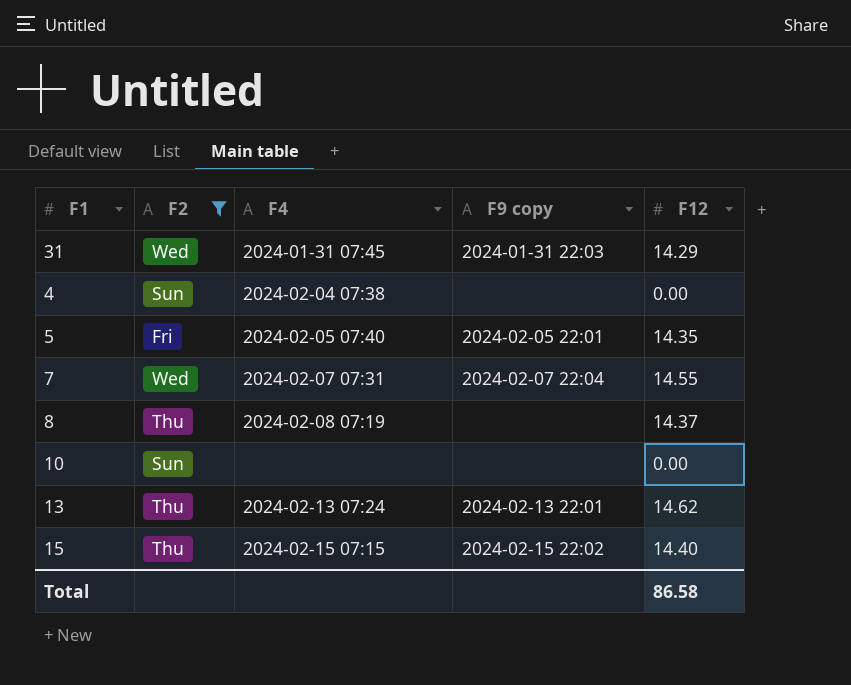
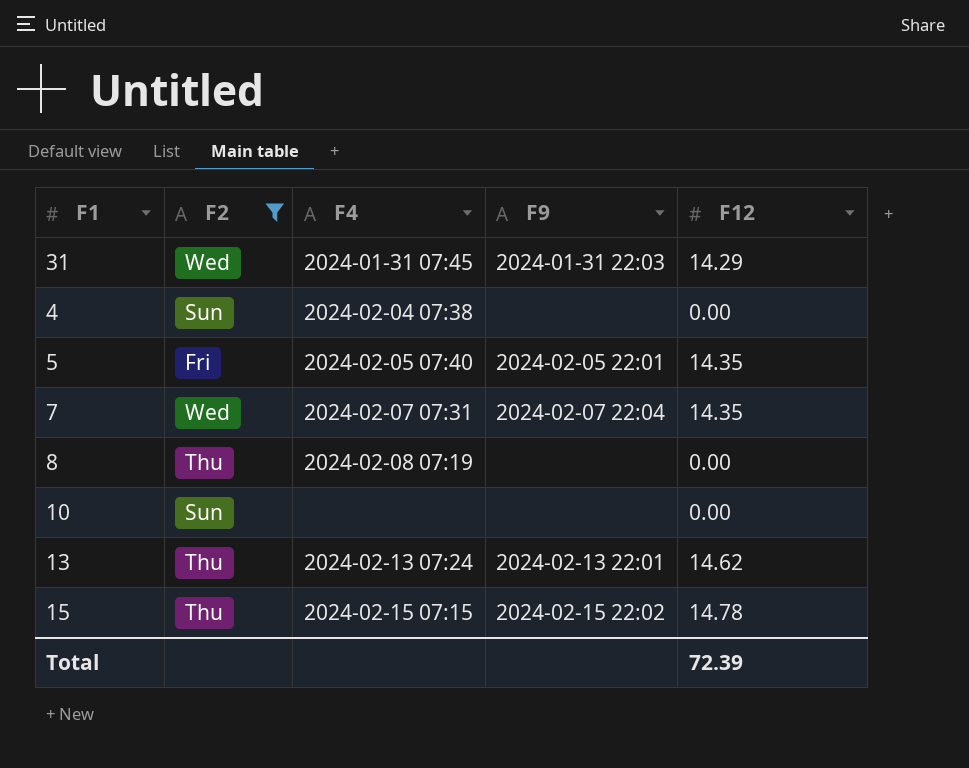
column name: F9 copy -> F9
7 | F12: 14.55 -> 14.35
8 | F12: 14.37 -> 0.00
15 | F12: 14.40 -> 14.78
Total | F12: 86.58 -> 72.39

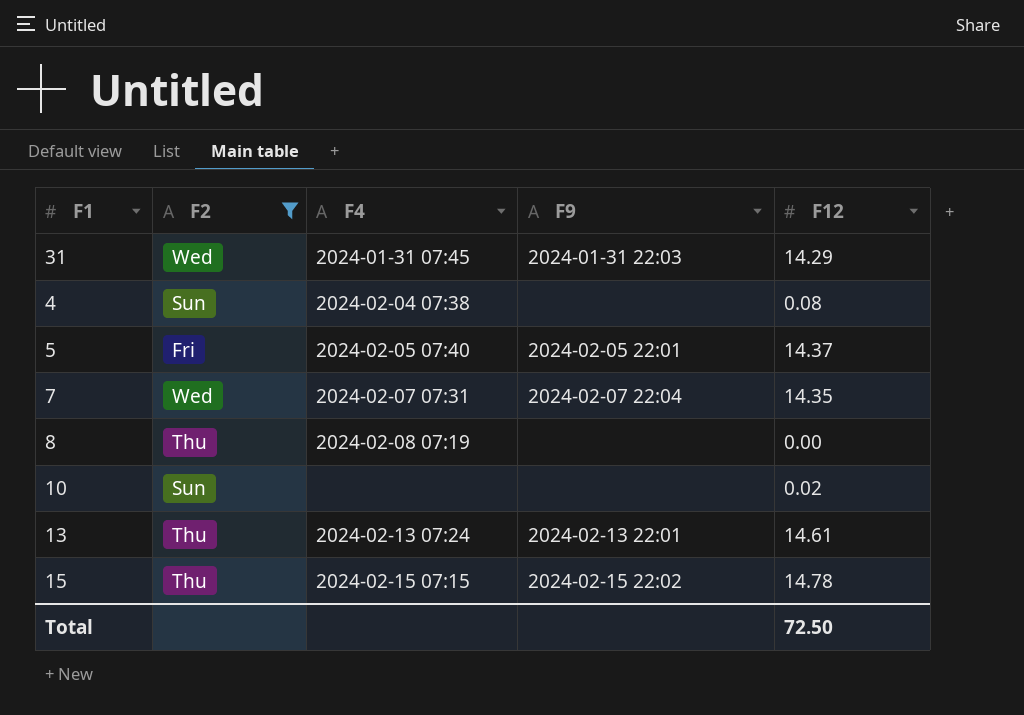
4 | F12: 0.00 -> 0.08
5 | F12: 14.35 -> 14.37
10 | F12: 0.00 -> 0.02
13 | F12: 14.62 -> 14.61
Total | F12: 72.39 -> 72.50

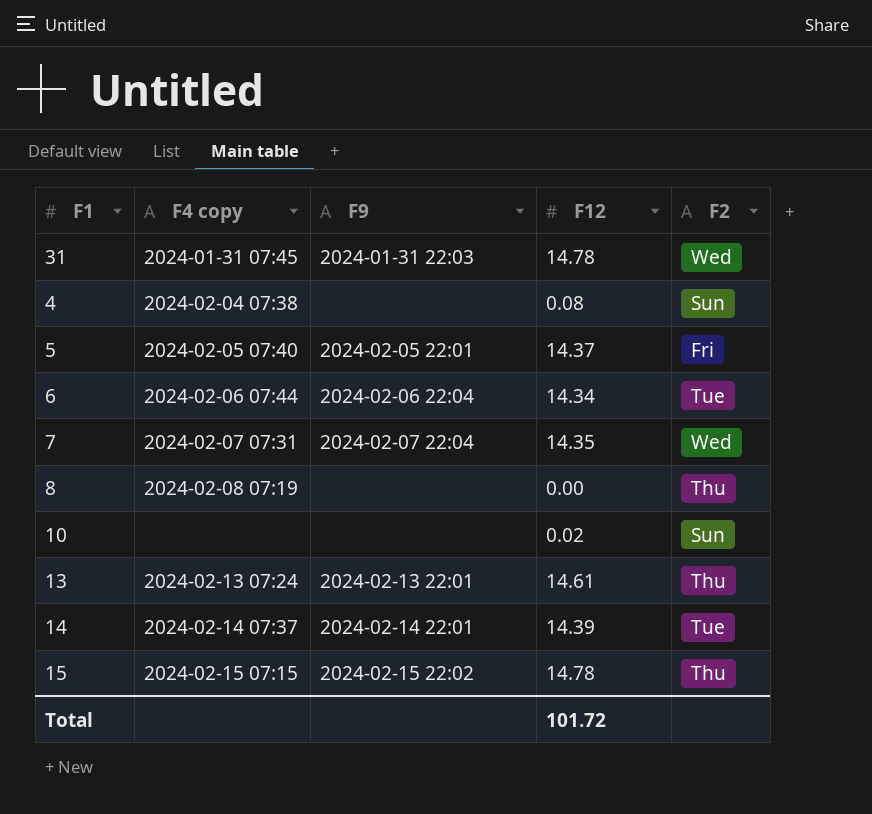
filter: F2 != Tue -> none
column name: F4 -> F4 copy
column F2 | position: 2 -> 5
31 | F12: 14.29 -> 14.78
Total | F12: 72.50 -> 101.72

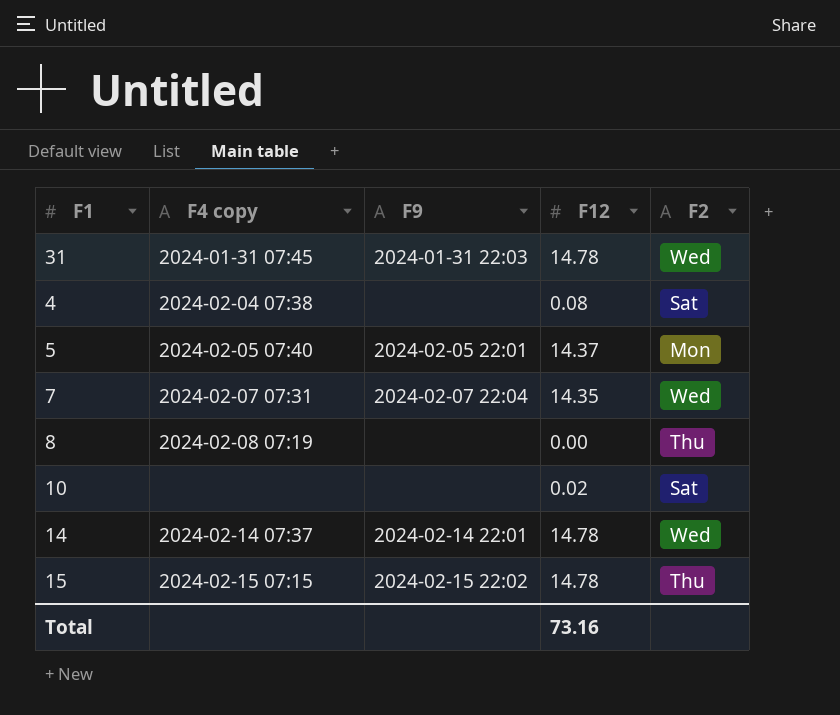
row 6: 2024-02-06 07:44 | 2024-02-06 22:04 | 14.34 | Tue -> none
row 13: 2024-02-13 07:24 | 2024-02-13 22:01 | 14.61 | Thu -> none
4 | F2: Sun -> Sat
5 | F2: Fri -> Mon
10 | F2: Sun -> Sat
14 | F12: 14.39 -> 14.78
14 | F2: Tue -> Wed
Total | F12: 101.72 -> 73.16

